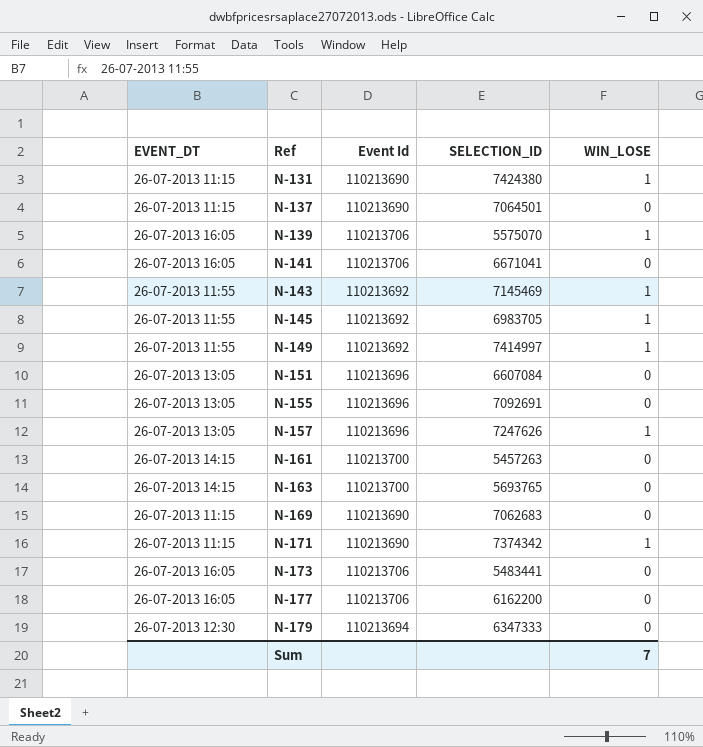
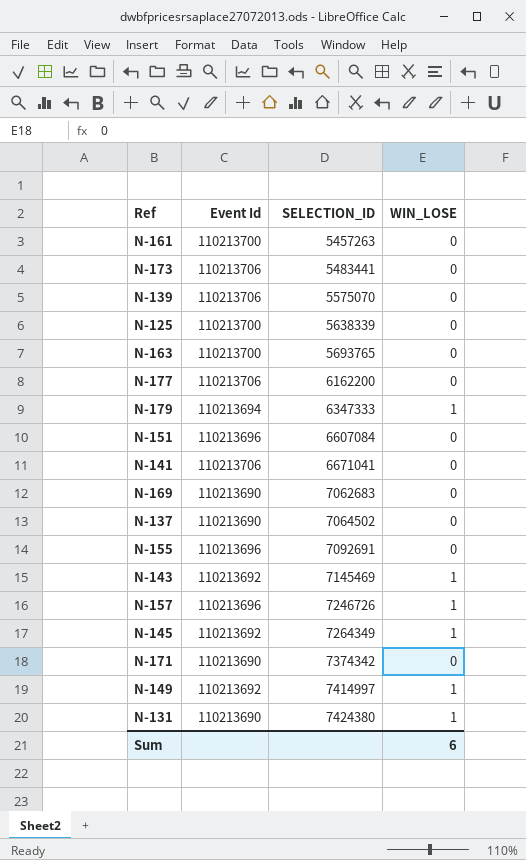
row order: Ref ascending -> SELECTION_ID ascending
column EVENT_DT | position: 1 -> none
N-139 | WIN_LOSE: 1 -> 0
row N-125: none -> 110213700 | 5638339 | 0
N-179 | WIN_LOSE: 0 -> 1
N-137 | SELECTION_ID: 7064501 -> 7064502
N-157 | SELECTION_ID: 7247626 -> 7246726
N-145 | SELECTION_ID: 6983705 -> 7264349
N-171 | WIN_LOSE: 1 -> 0
Sum | WIN_LOSE: 7 -> 6

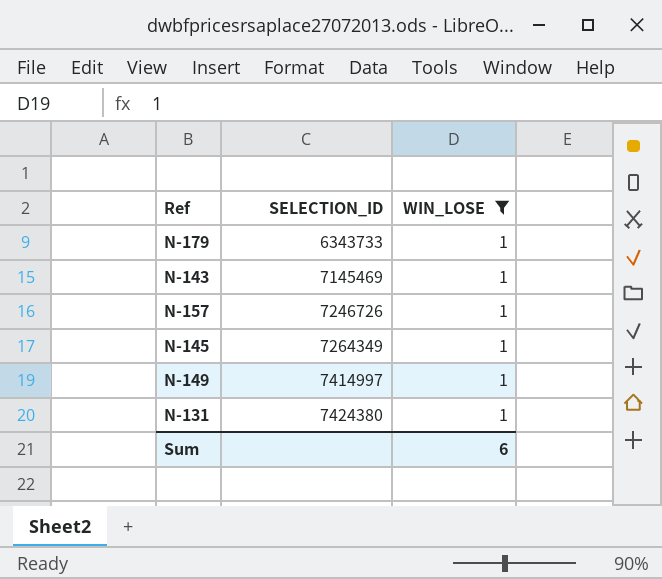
filter: none -> WIN_LOSE = 1
column Event Id | position: 2 -> none
N-179 | SELECTION_ID: 6347333 -> 6343733

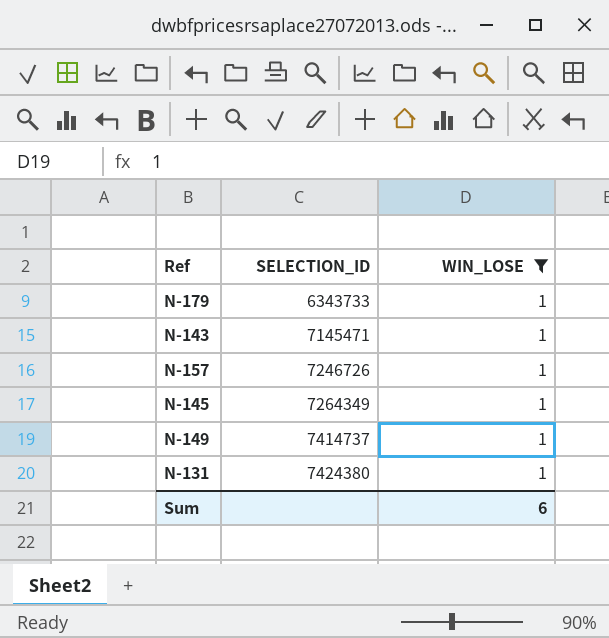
N-143 | SELECTION_ID: 7145469 -> 7145471
N-149 | SELECTION_ID: 7414997 -> 7414737

